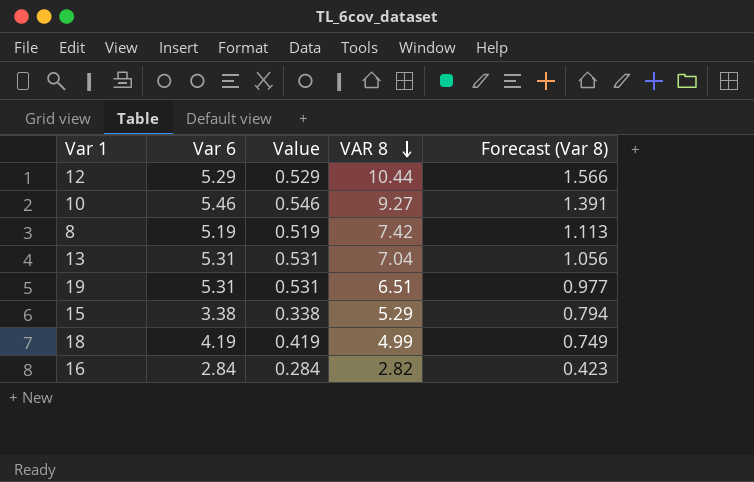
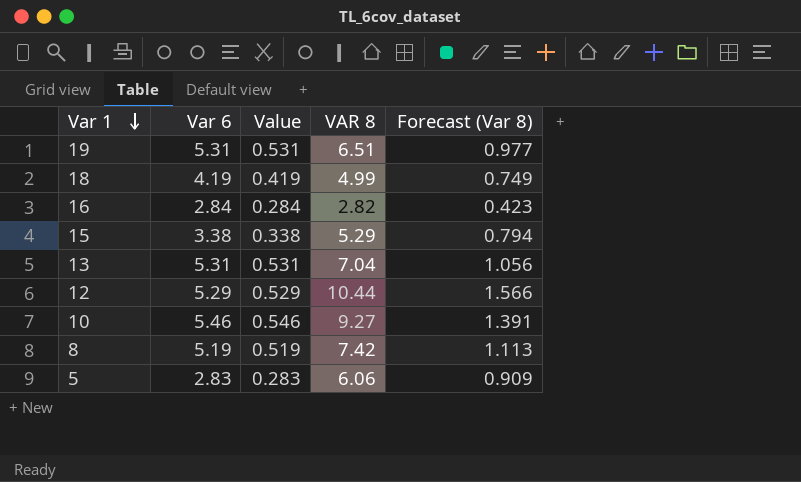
row order: VAR 8 descending -> Var 1 descending
row 5: none -> 2.83 | 0.283 | 6.06 | 0.909

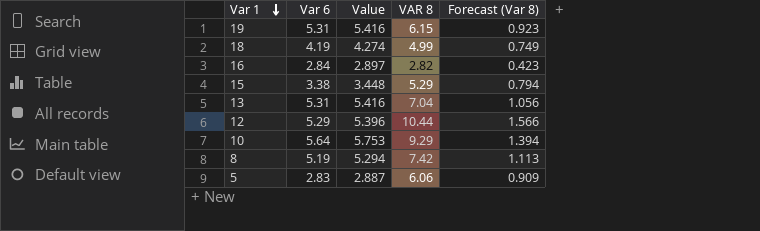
column Value | formula: [Var 6] * 0.1 -> [Var 6] * 1.02
19 | VAR 8: 6.51 -> 6.15
19 | Forecast (Var 8): 0.977 -> 0.923
10 | Var 6: 5.46 -> 5.64
10 | VAR 8: 9.27 -> 9.29
10 | Forecast (Var 8): 1.391 -> 1.394

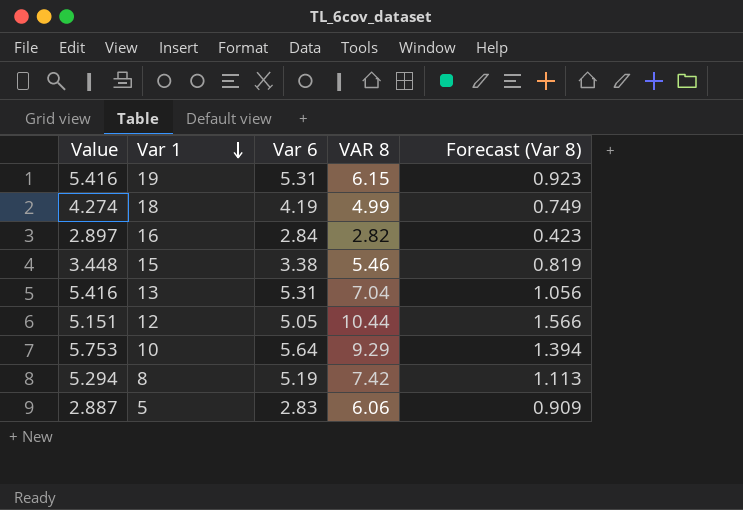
column Value | position: 3 -> 1
15 | VAR 8: 5.29 -> 5.46
15 | Forecast (Var 8): 0.794 -> 0.819
12 | Value: 5.396 -> 5.151
12 | Var 6: 5.29 -> 5.05

